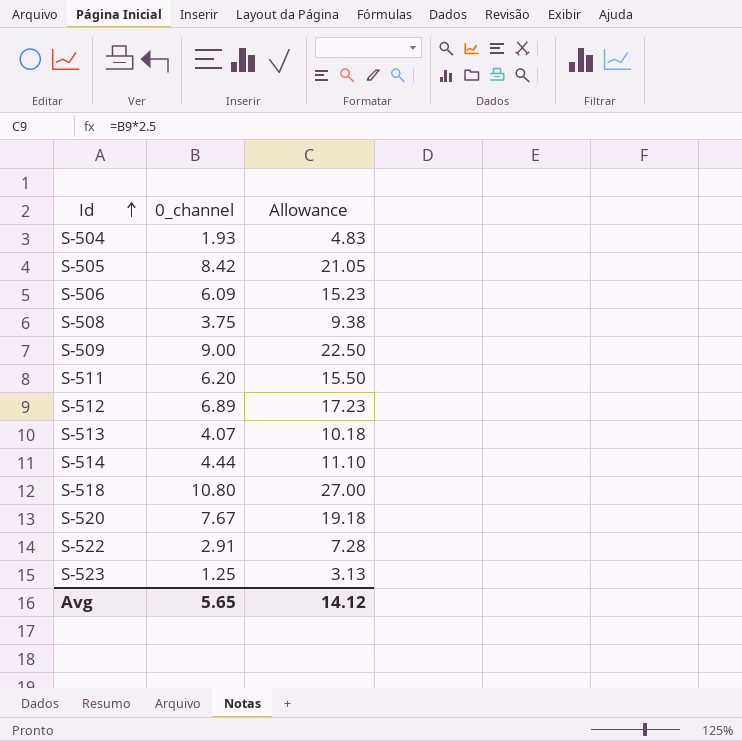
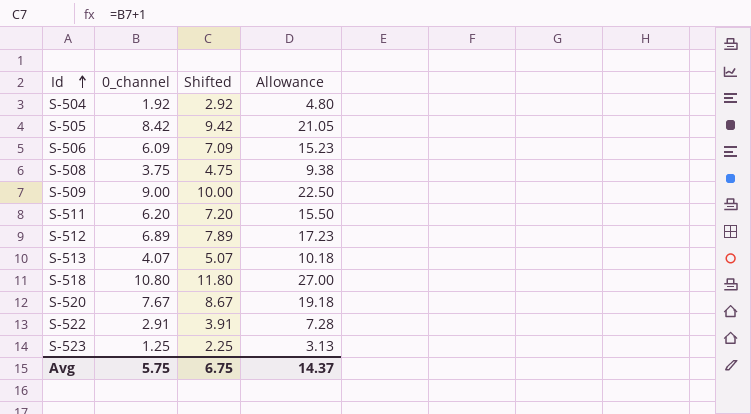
column Shifted | formula: none -> [0_channel] + 1
row S-514: 4.44 | 11.10 -> none
S-504 | 0_channel: 1.93 -> 1.92
S-504 | Allowance: 4.83 -> 4.80
Avg | 0_channel: 5.65 -> 5.75
Avg | Allowance: 14.12 -> 14.37

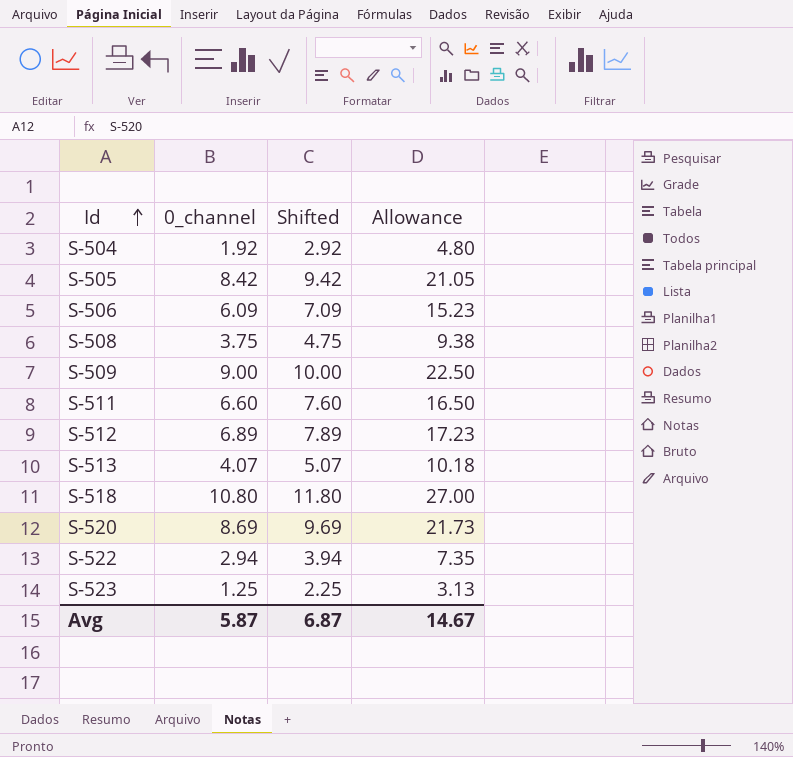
S-511 | 0_channel: 6.20 -> 6.60
S-511 | Shifted: 7.20 -> 7.60
S-511 | Allowance: 15.50 -> 16.50
S-520 | 0_channel: 7.67 -> 8.69
S-520 | Shifted: 8.67 -> 9.69
S-520 | Allowance: 19.18 -> 21.73
S-522 | 0_channel: 2.91 -> 2.94
S-522 | Shifted: 3.91 -> 3.94
S-522 | Allowance: 7.28 -> 7.35
Avg | 0_channel: 5.75 -> 5.87
Avg | Shifted: 6.75 -> 6.87
Avg | Allowance: 14.37 -> 14.67

